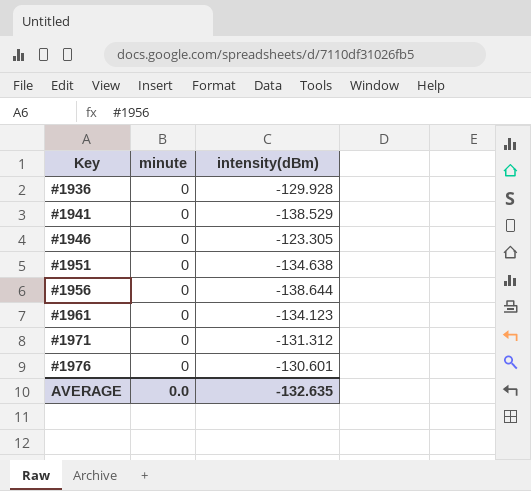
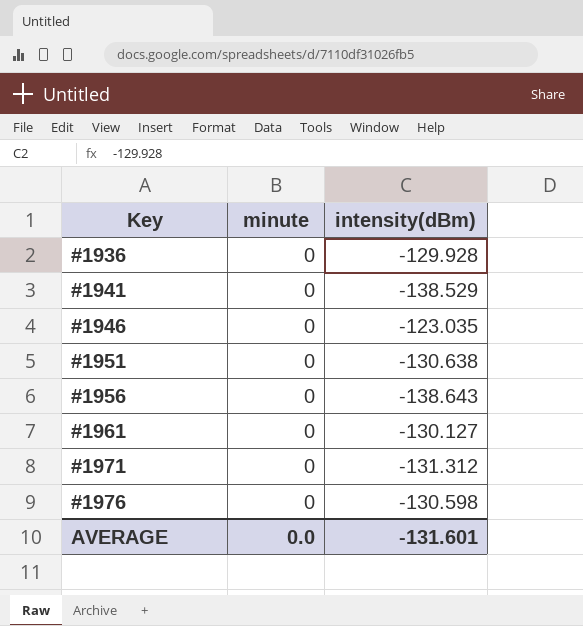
#1946 | intensity(dBm): -123.305 -> -123.035
#1951 | intensity(dBm): -134.638 -> -130.638
#1956 | intensity(dBm): -138.644 -> -138.643
#1961 | intensity(dBm): -134.123 -> -130.127
#1976 | intensity(dBm): -130.601 -> -130.598
AVERAGE | intensity(dBm): -132.635 -> -131.601

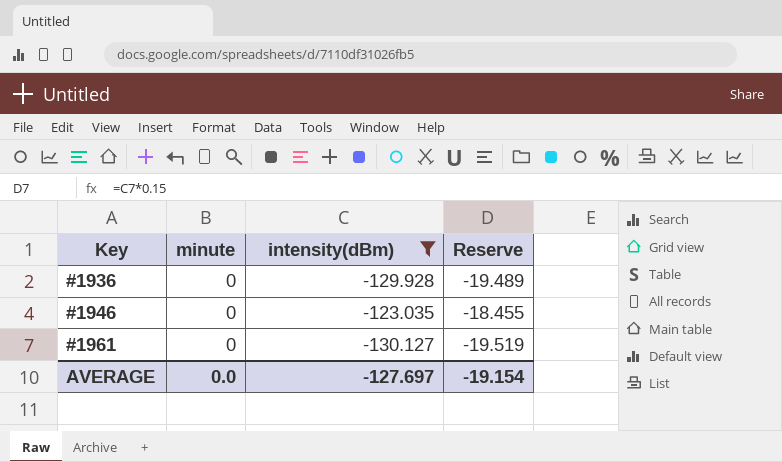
filter: none -> intensity(dBm) >= -130.127
column Reserve | formula: none -> [intensity(dBm)] * 0.15
AVERAGE | intensity(dBm): -131.601 -> -127.697

